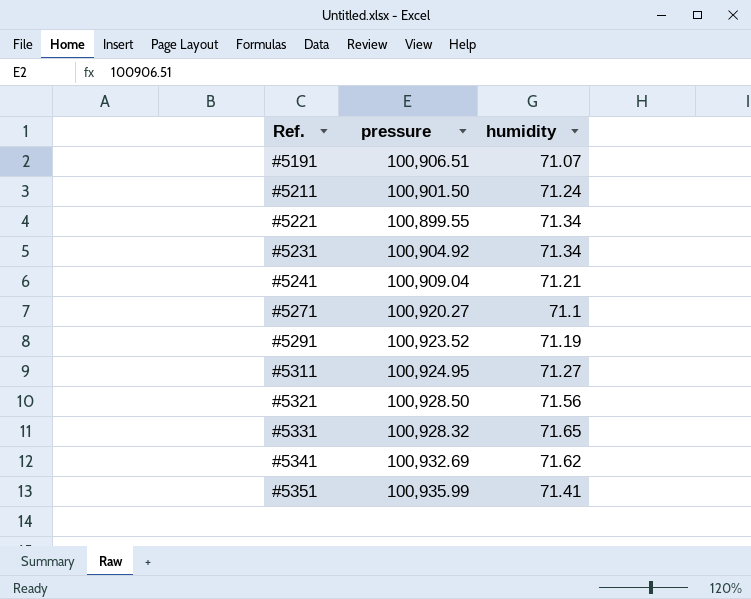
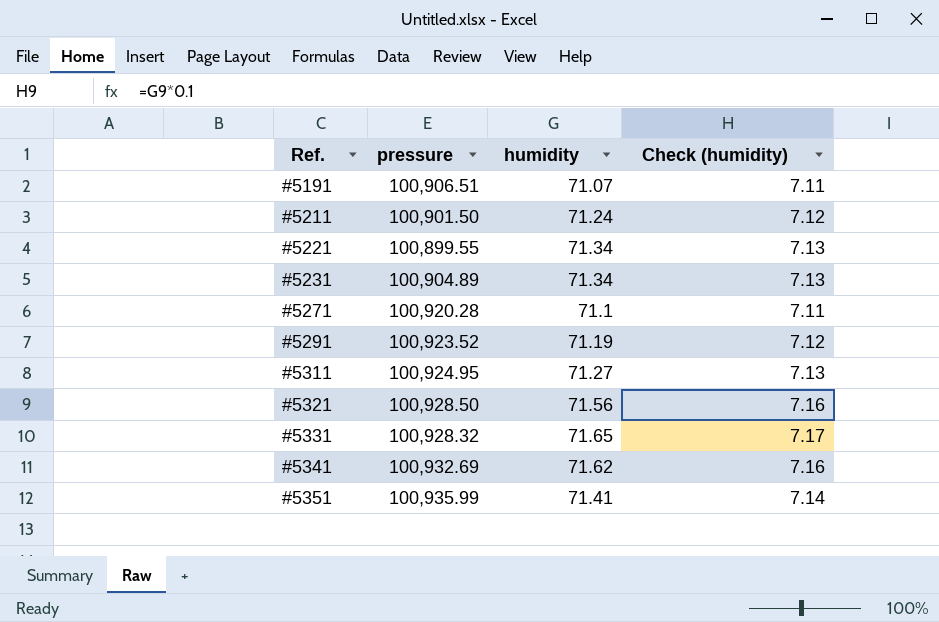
column Check (humidity) | formula: none -> [humidity] * 0.1
row #5241: 100,909.04 | 71.21 -> none
#5231 | pressure: 100,904.92 -> 100,904.89
#5271 | pressure: 100,920.27 -> 100,920.28

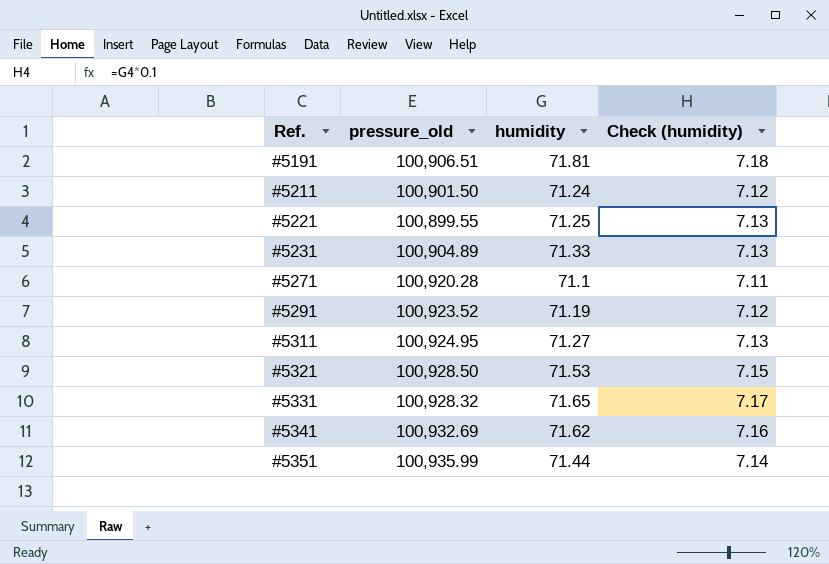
column name: pressure -> pressure_old
#5191 | humidity: 71.07 -> 71.81
#5191 | Check (humidity): 7.11 -> 7.18
#5221 | humidity: 71.34 -> 71.25
#5231 | humidity: 71.34 -> 71.33
#5321 | humidity: 71.56 -> 71.53
#5321 | Check (humidity): 7.16 -> 7.15
#5351 | humidity: 71.41 -> 71.44

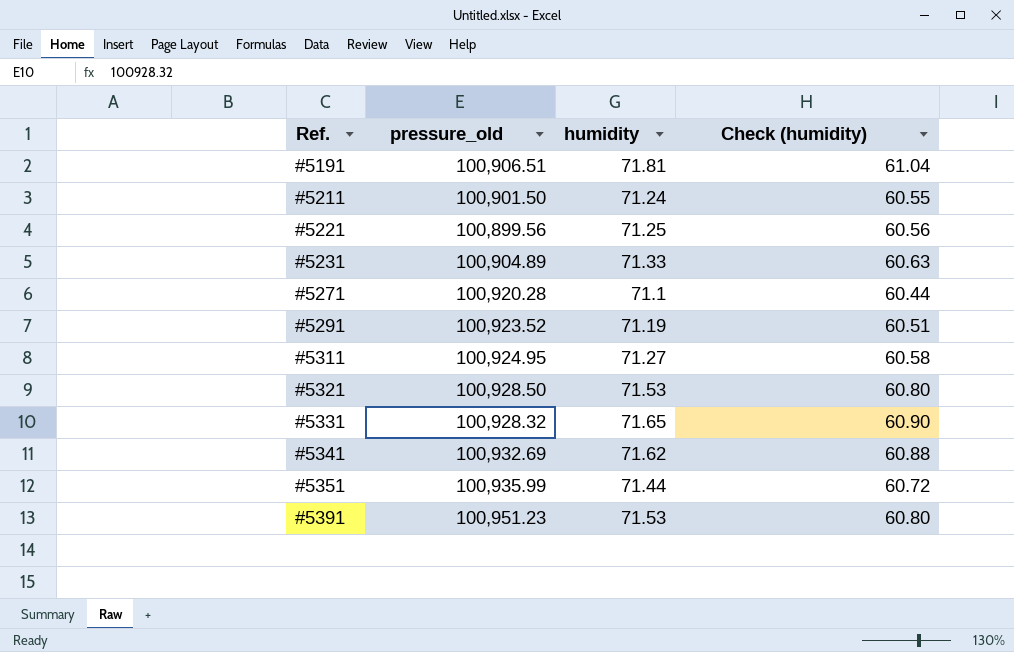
column Check (humidity) | formula: [humidity] * 0.1 -> [humidity] * 0.85
#5221 | pressure_old: 100,899.55 -> 100,899.56
row #5391: none -> 100,951.23 | 71.53 | 60.80

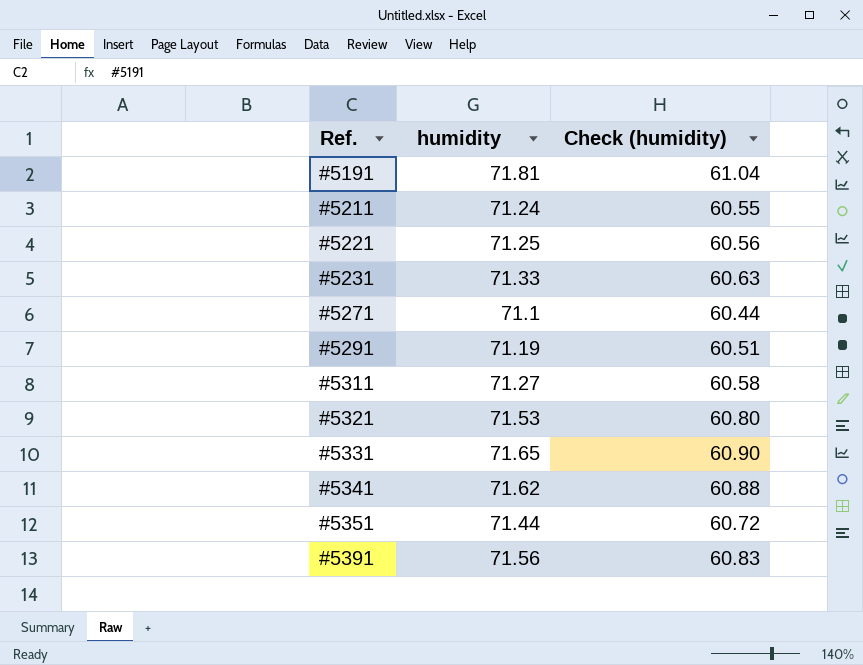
column pressure_old | position: 2 -> none
#5391 | humidity: 71.53 -> 71.56
#5391 | Check (humidity): 60.80 -> 60.83

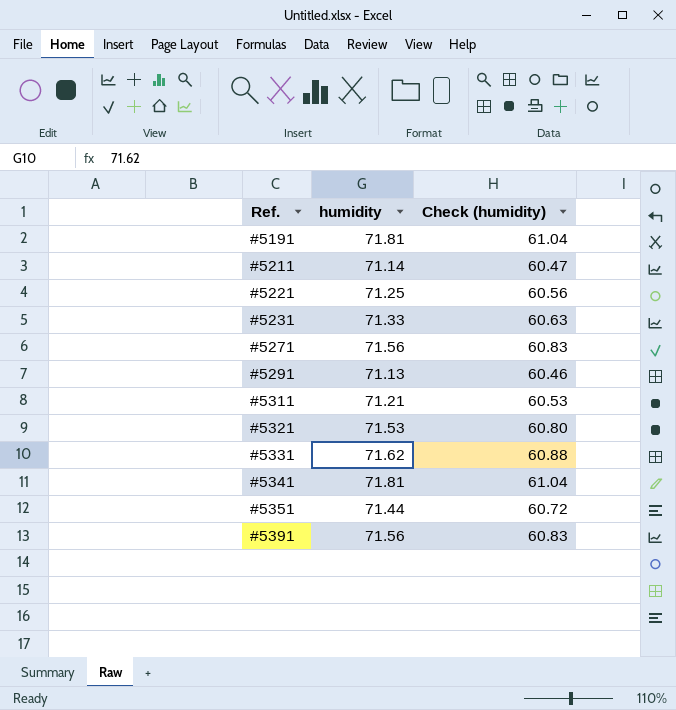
#5211 | humidity: 71.24 -> 71.14
#5211 | Check (humidity): 60.55 -> 60.47
#5271 | humidity: 71.1 -> 71.56
#5271 | Check (humidity): 60.44 -> 60.83
#5291 | humidity: 71.19 -> 71.13
#5291 | Check (humidity): 60.51 -> 60.46
#5311 | humidity: 71.27 -> 71.21
#5311 | Check (humidity): 60.58 -> 60.53
#5331 | humidity: 71.65 -> 71.62
#5331 | Check (humidity): 60.90 -> 60.88
#5341 | humidity: 71.62 -> 71.81
#5341 | Check (humidity): 60.88 -> 61.04

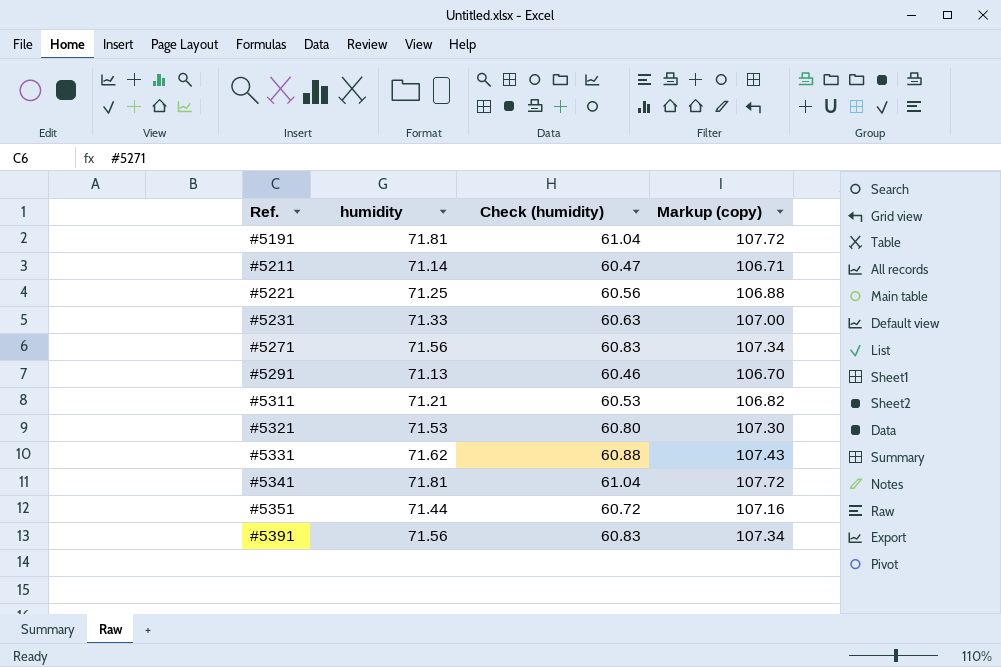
column Markup (copy) | formula: none -> [humidity] * 1.5

